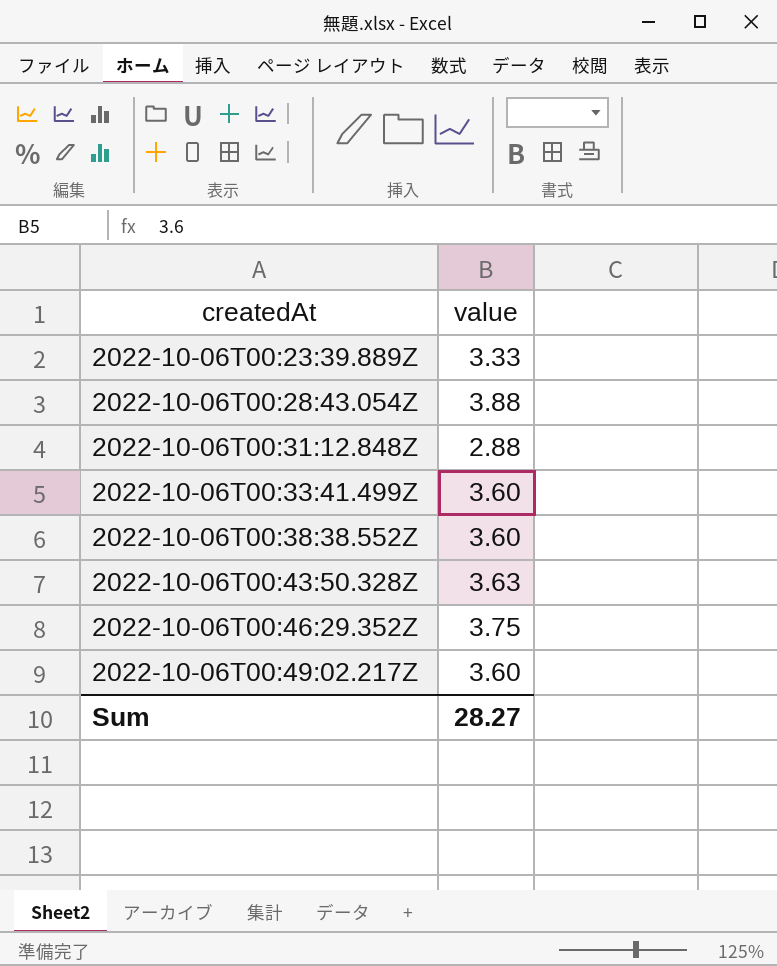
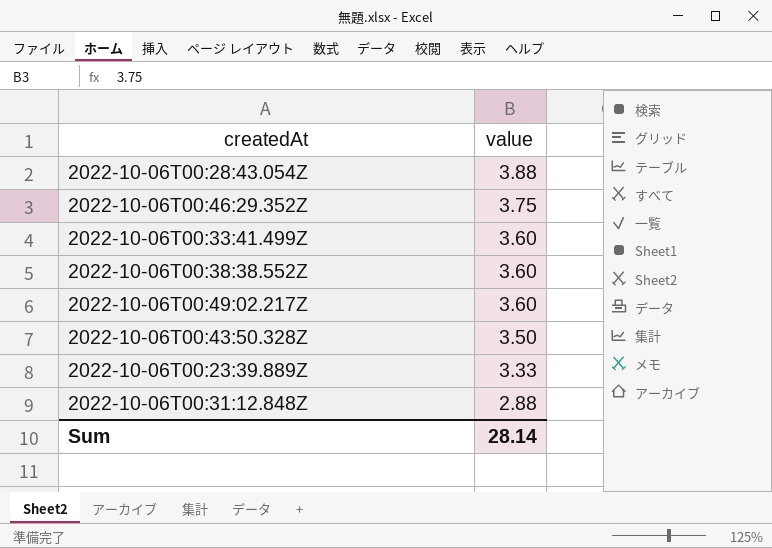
row order: createdAt ascending -> value descending
2022-10-06T00:43:50.328Z | value: 3.63 -> 3.50
Sum | value: 28.27 -> 28.14

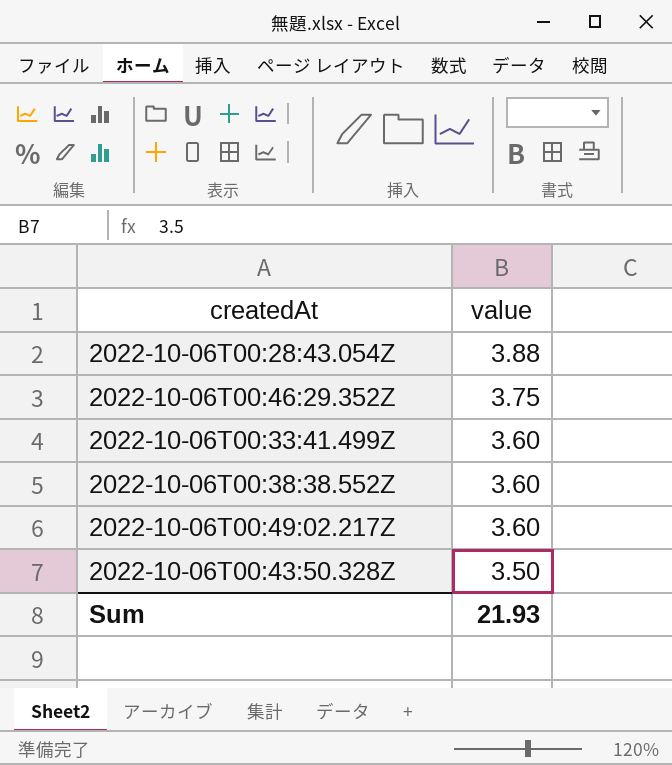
row 2022-10-06T00:23:39.889Z: 3.33 -> none
row 2022-10-06T00:31:12.848Z: 2.88 -> none
Sum | value: 28.14 -> 21.93

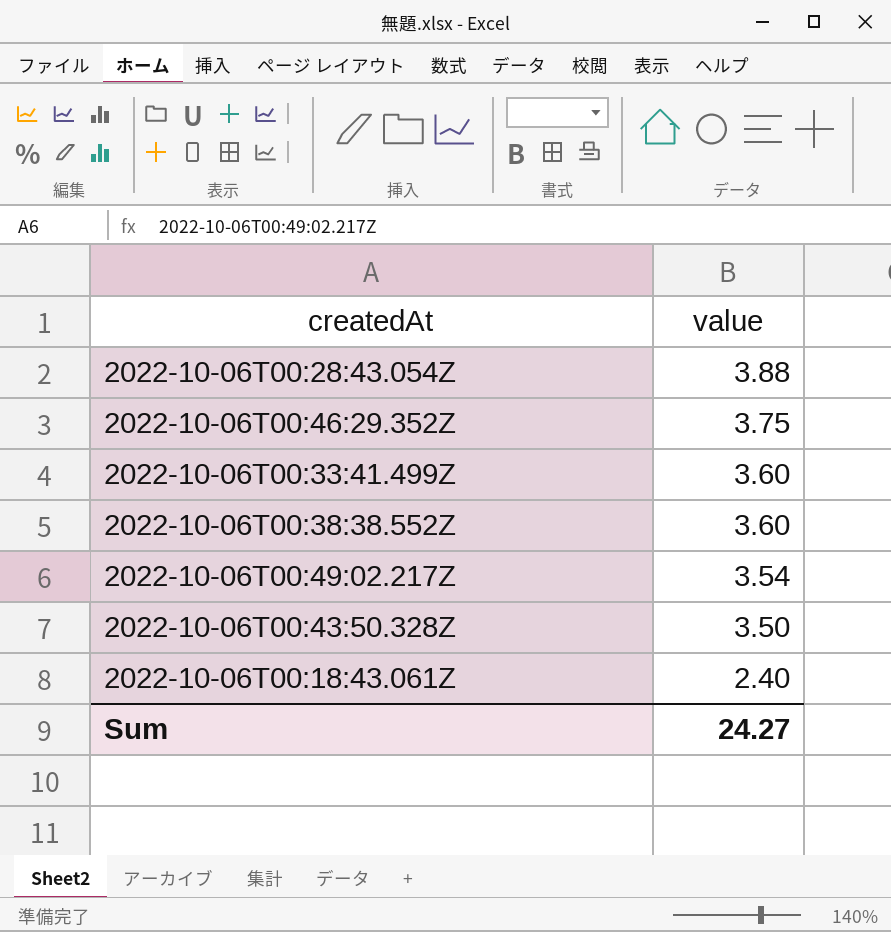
2022-10-06T00:49:02.217Z | value: 3.60 -> 3.54
row 2022-10-06T00:18:43.061Z: none -> 2.40
Sum | value: 21.93 -> 24.27

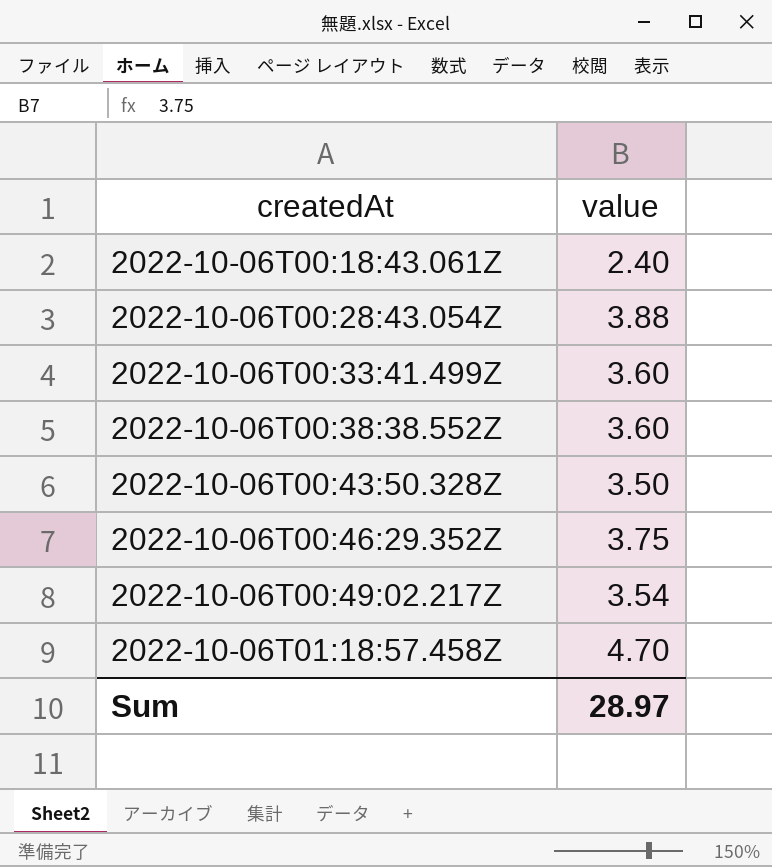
row order: value descending -> createdAt ascending
row 2022-10-06T01:18:57.458Z: none -> 4.70
Sum | value: 24.27 -> 28.97

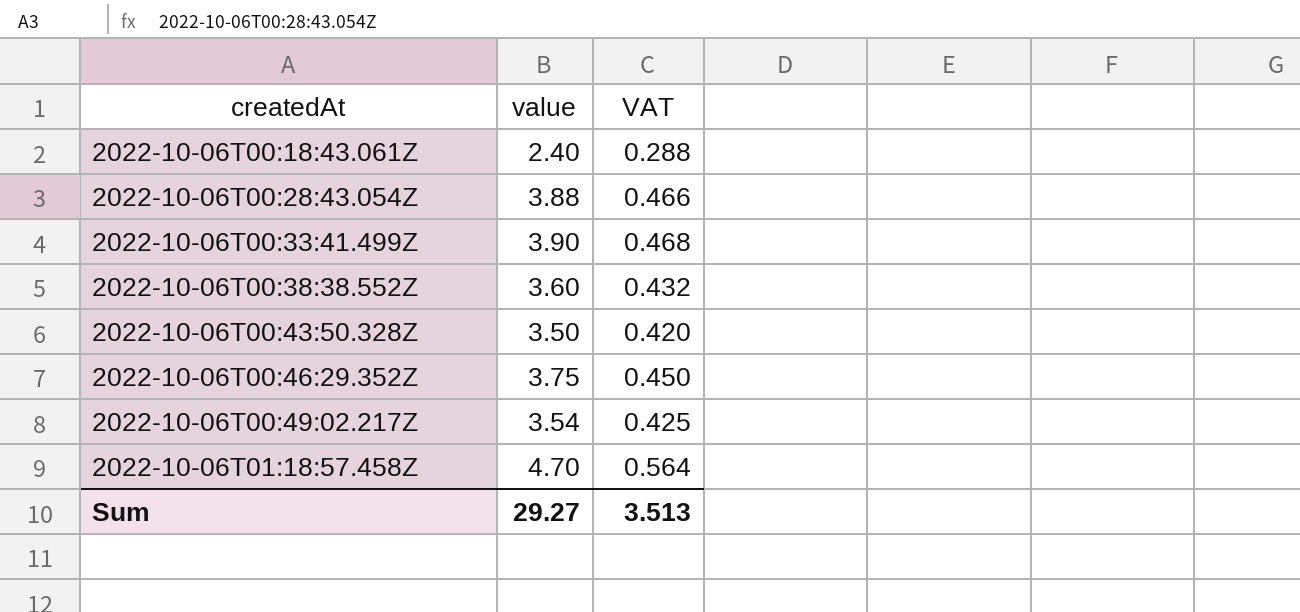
column VAT | formula: none -> [value] * 0.12
2022-10-06T00:33:41.499Z | value: 3.60 -> 3.90
Sum | value: 28.97 -> 29.27

